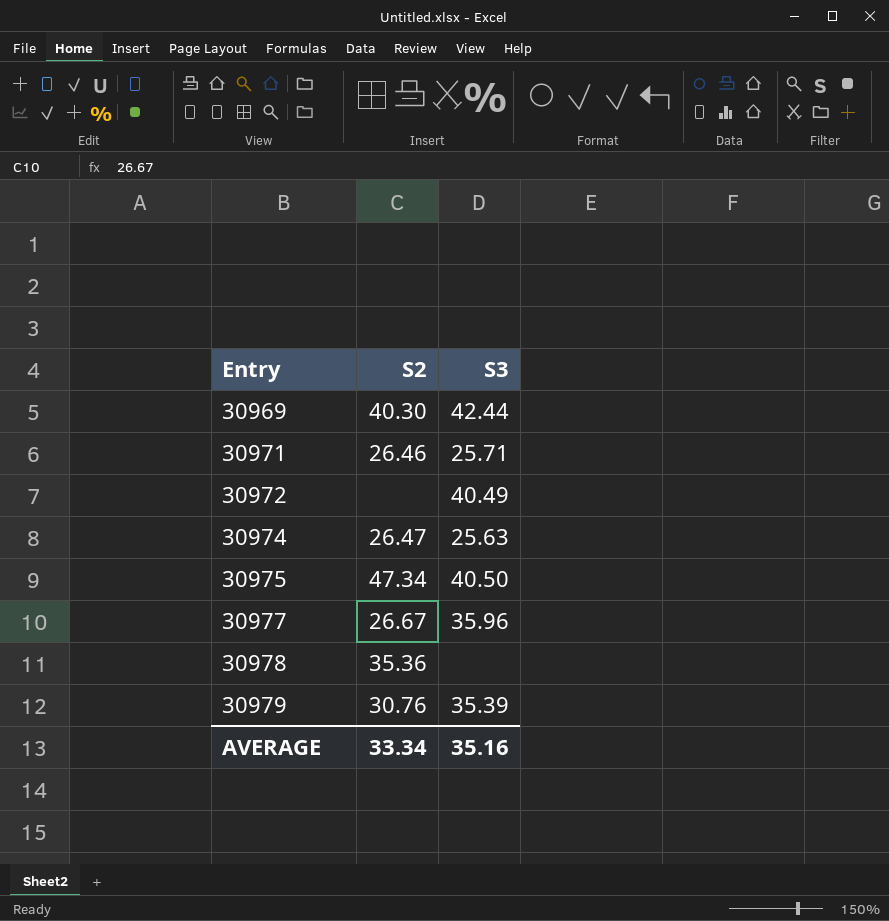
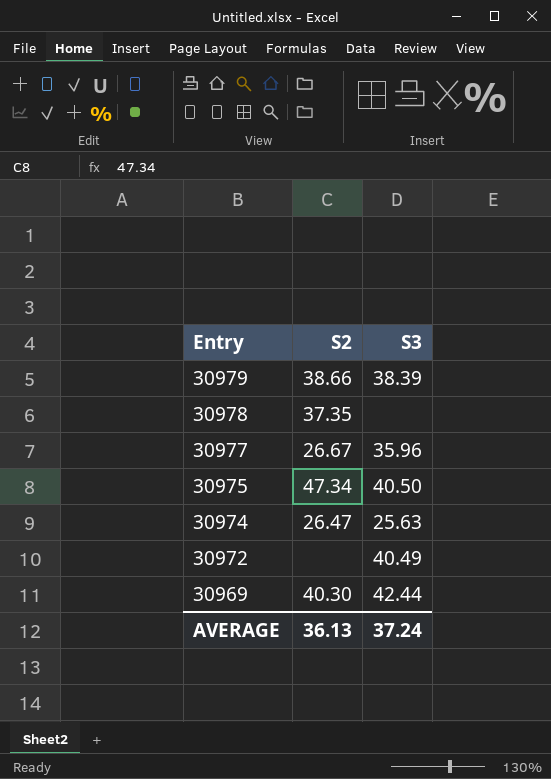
row order: Entry ascending -> Entry descending
row 30971: 26.46 | 25.71 -> none
30979 | S2: 30.76 -> 38.66
30979 | S3: 35.39 -> 38.39
30978 | S2: 35.36 -> 37.35
AVERAGE | S2: 33.34 -> 36.13
AVERAGE | S3: 35.16 -> 37.24

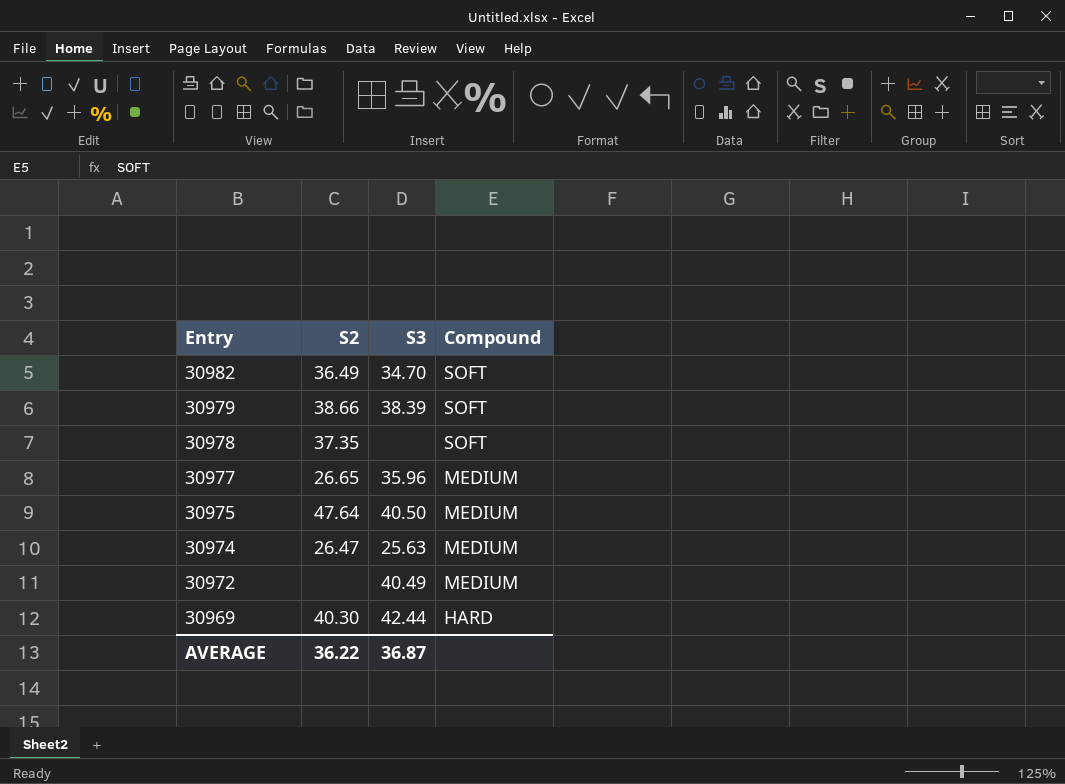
column Compound | position: none -> 4
row 30982: none -> 36.49 | 34.70 | SOFT
30977 | S2: 26.67 -> 26.65
30975 | S2: 47.34 -> 47.64
AVERAGE | S2: 36.13 -> 36.22
AVERAGE | S3: 37.24 -> 36.87

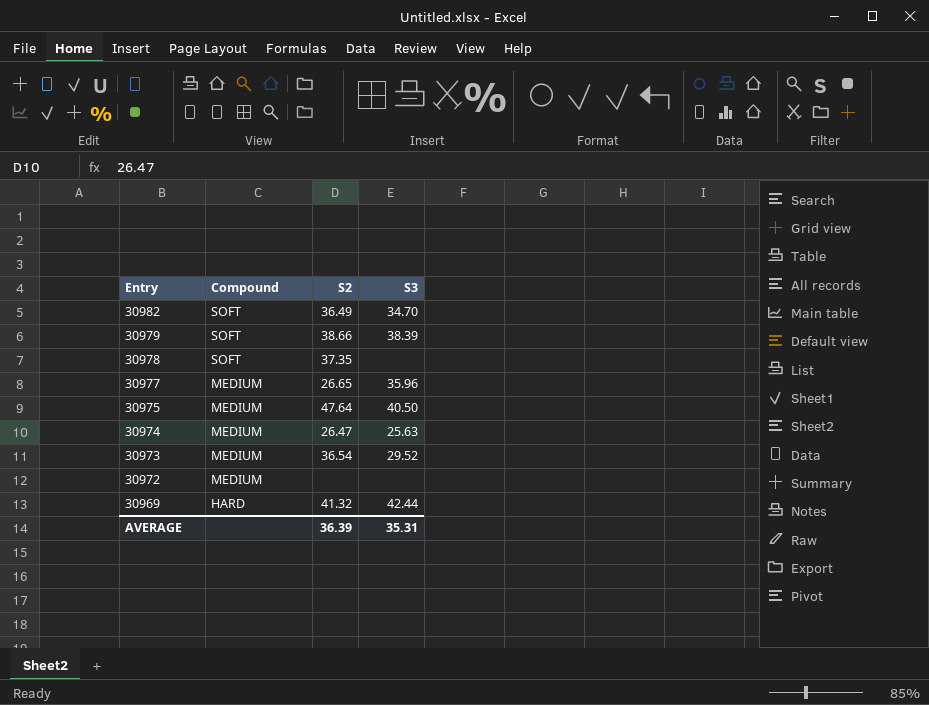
column Compound | position: 4 -> 2
row 30973: none -> MEDIUM | 36.54 | 29.52
30972 | S3: 40.49 -> none
30969 | S2: 40.30 -> 41.32
AVERAGE | S2: 36.22 -> 36.39
AVERAGE | S3: 36.87 -> 35.31

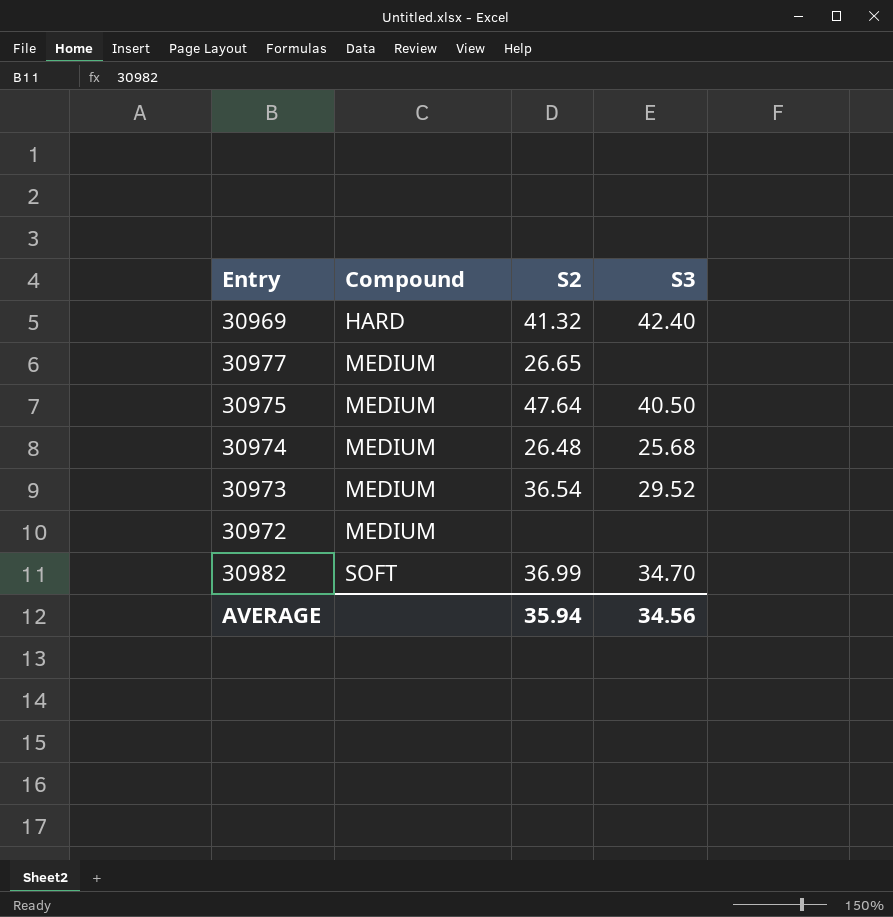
row order: Entry descending -> Compound ascending
row 30979: SOFT | 38.66 | 38.39 -> none
row 30978: SOFT | 37.35 | none -> none
30969 | S3: 42.44 -> 42.40
30977 | S3: 35.96 -> none
30974 | S2: 26.47 -> 26.48
30974 | S3: 25.63 -> 25.68
30982 | S2: 36.49 -> 36.99
AVERAGE | S2: 36.39 -> 35.94
AVERAGE | S3: 35.31 -> 34.56

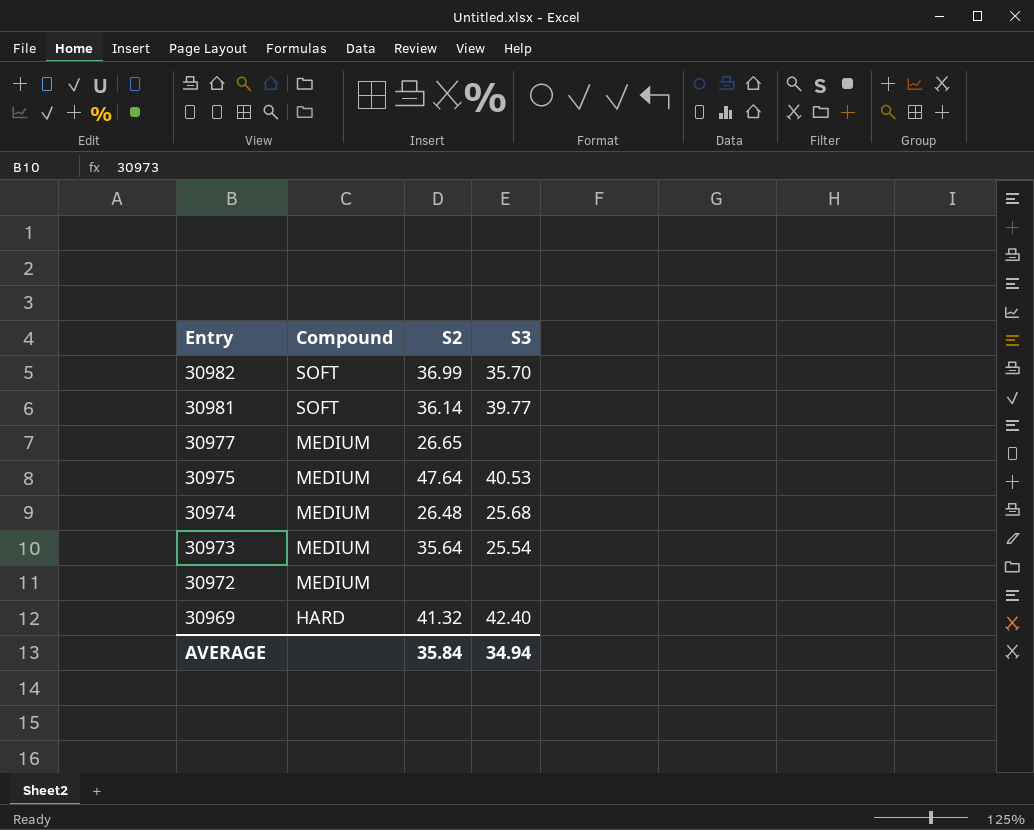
row order: Compound ascending -> Entry descending
30982 | S3: 34.70 -> 35.70
row 30981: none -> SOFT | 36.14 | 39.77
30975 | S3: 40.50 -> 40.53
30973 | S2: 36.54 -> 35.64
30973 | S3: 29.52 -> 25.54
AVERAGE | S2: 35.94 -> 35.84
AVERAGE | S3: 34.56 -> 34.94

